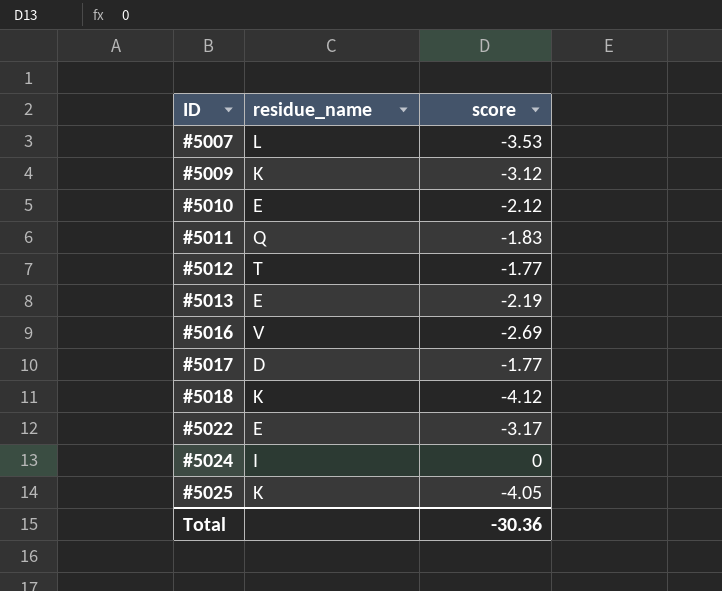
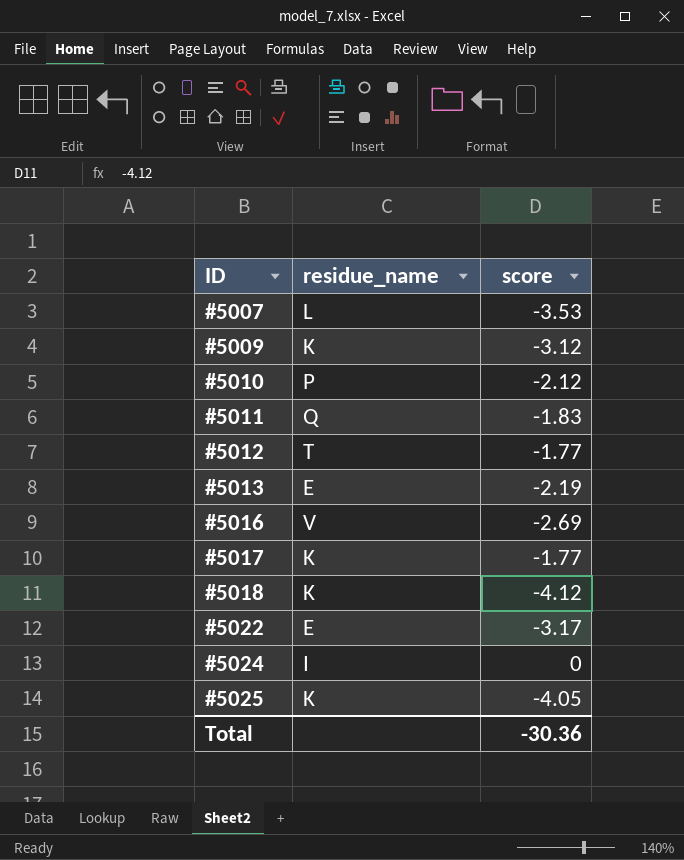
#5010 | residue_name: E -> P
#5017 | residue_name: D -> K

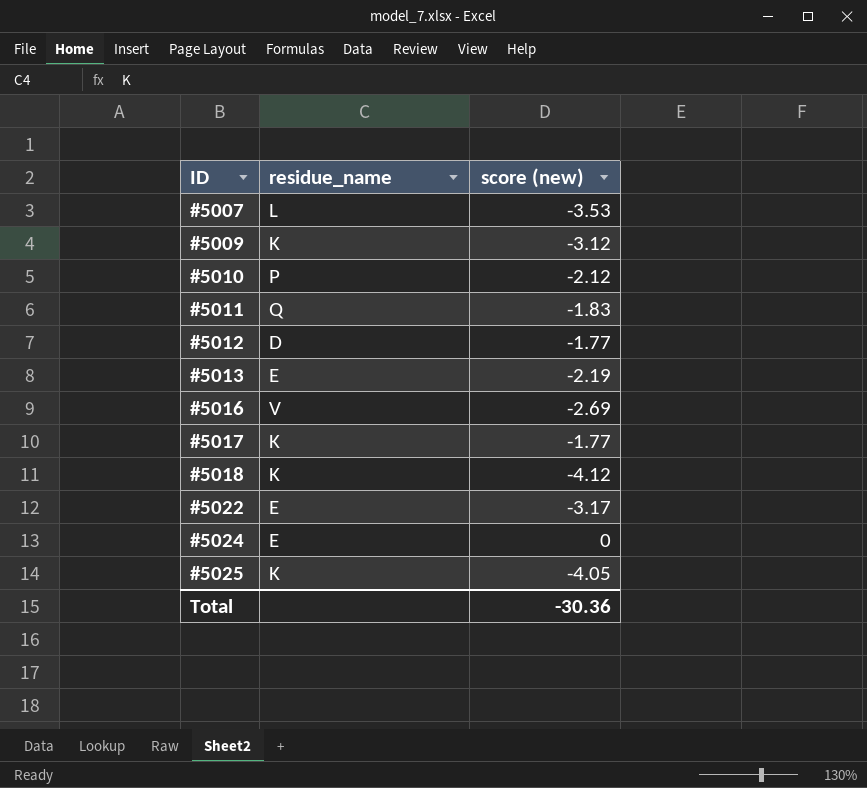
column name: score -> score (new)
#5012 | residue_name: T -> D
#5024 | residue_name: I -> E

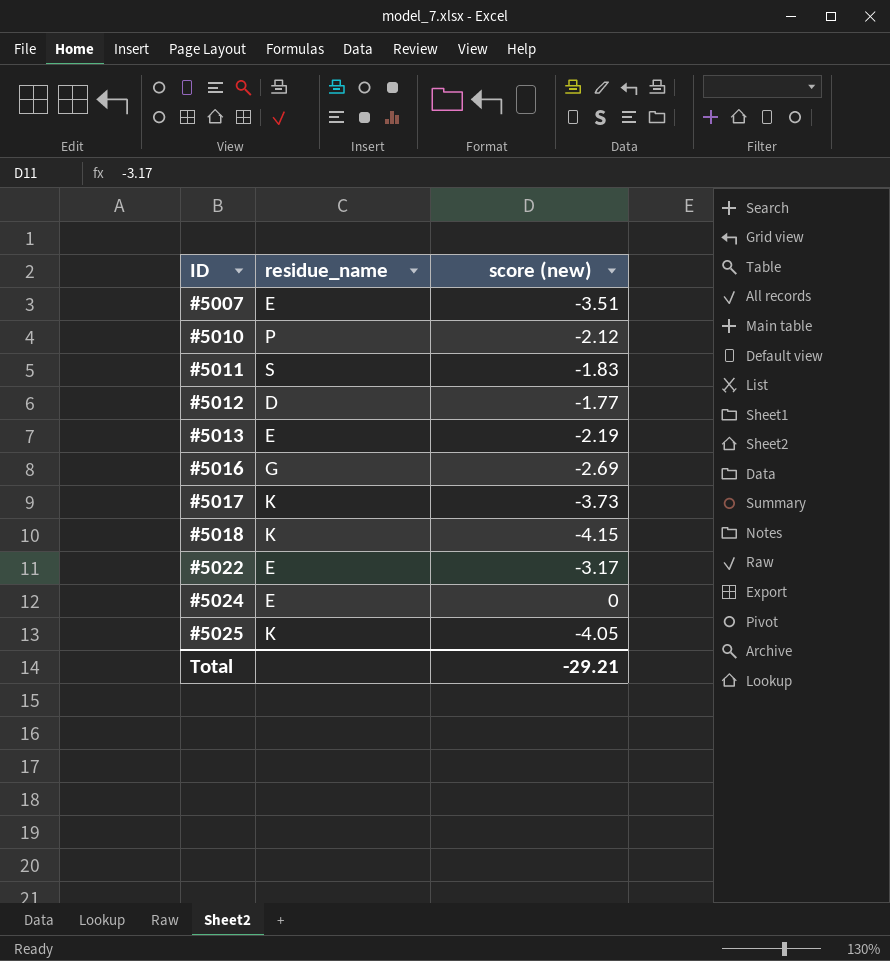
row #5009: K | -3.12 -> none
#5007 | residue_name: L -> E
#5007 | score (new): -3.53 -> -3.51
#5011 | residue_name: Q -> S
#5016 | residue_name: V -> G
#5017 | score (new): -1.77 -> -3.73
#5018 | score (new): -4.12 -> -4.15
Total | score (new): -30.36 -> -29.21

